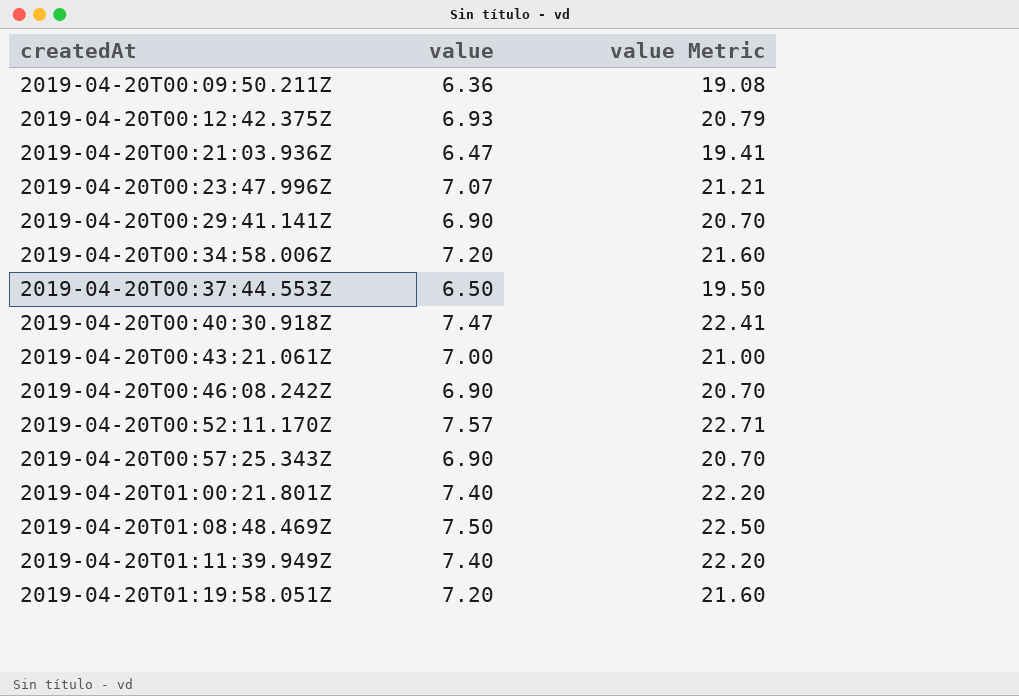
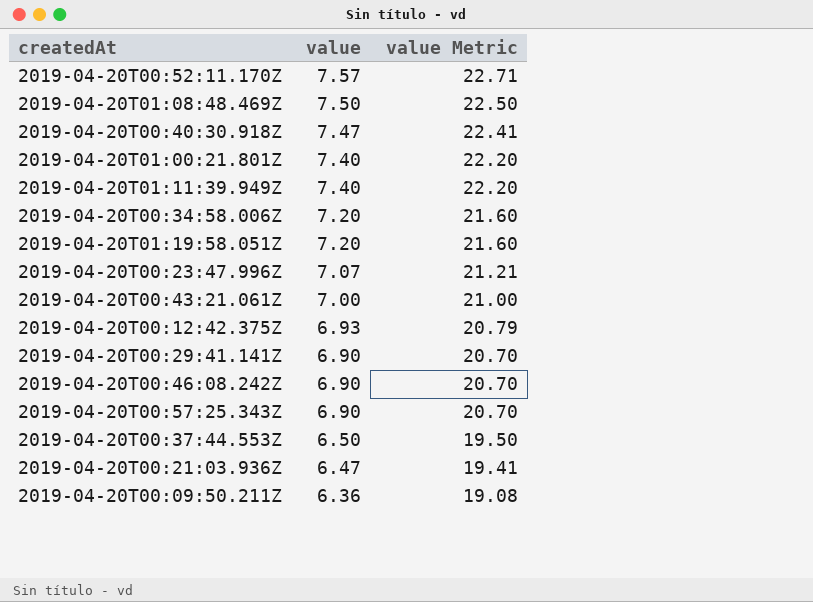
row order: createdAt ascending -> value descending

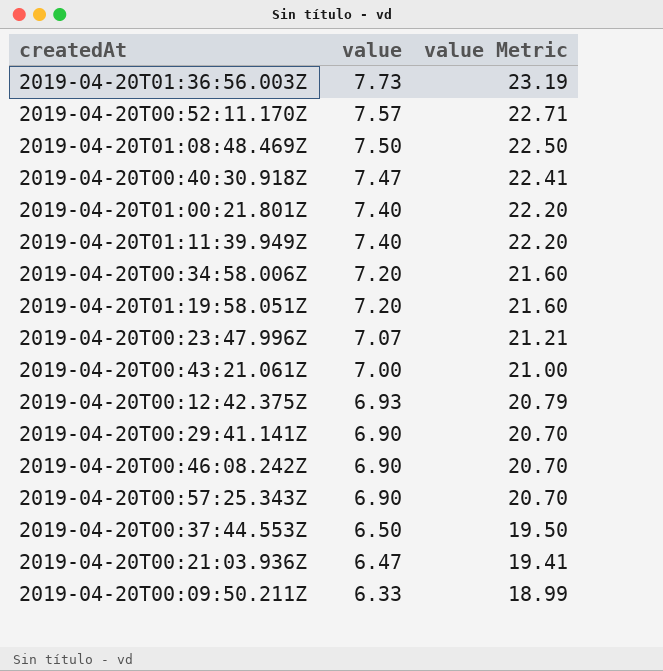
row 2019-04-20T01:36:56.003Z: none -> 7.73 | 23.19
2019-04-20T00:09:50.211Z | value: 6.36 -> 6.33
2019-04-20T00:09:50.211Z | value Metric: 19.08 -> 18.99

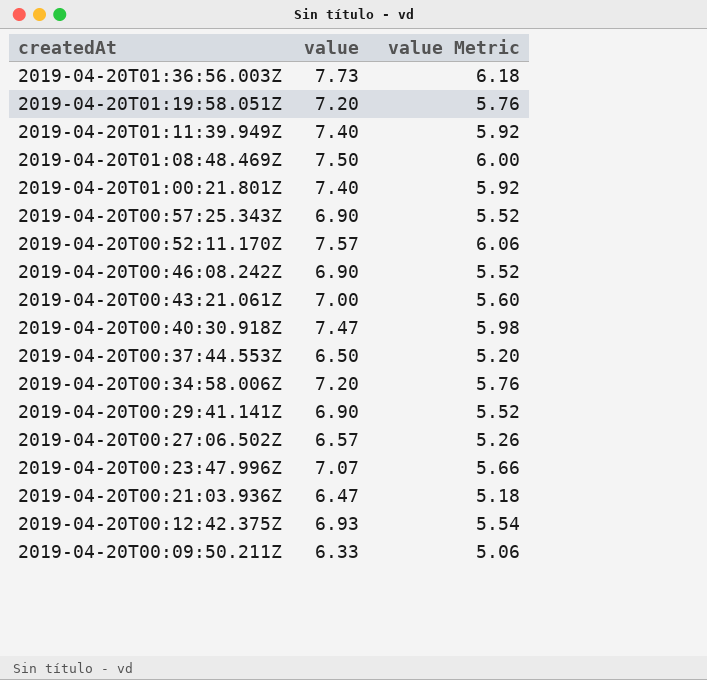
row order: value descending -> createdAt descending
column value Metric | formula: [value] * 3 -> [value] * 0.8
row 2019-04-20T00:27:06.502Z: none -> 6.57 | 5.26

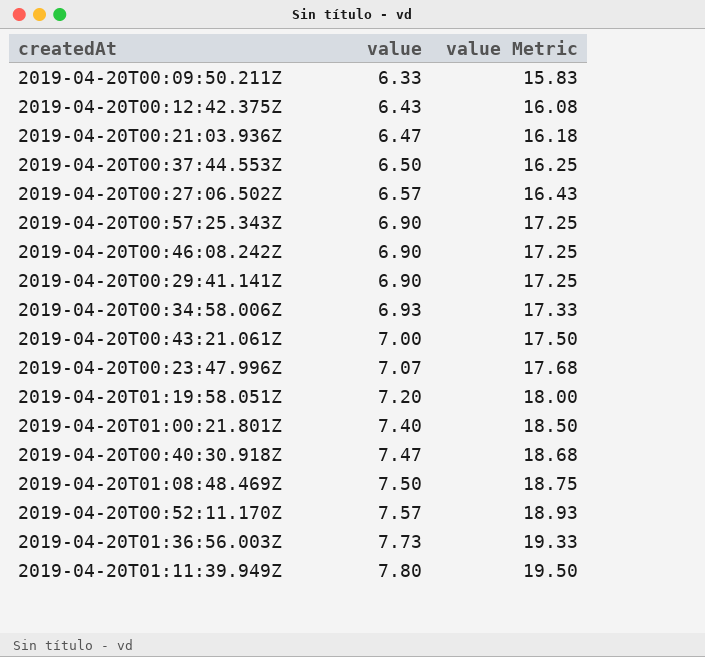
row order: createdAt descending -> value ascending
column value Metric | formula: [value] * 0.8 -> [value] * 2.5
2019-04-20T00:12:42.375Z | value: 6.93 -> 6.43
2019-04-20T00:34:58.006Z | value: 7.20 -> 6.93
2019-04-20T01:11:39.949Z | value: 7.40 -> 7.80

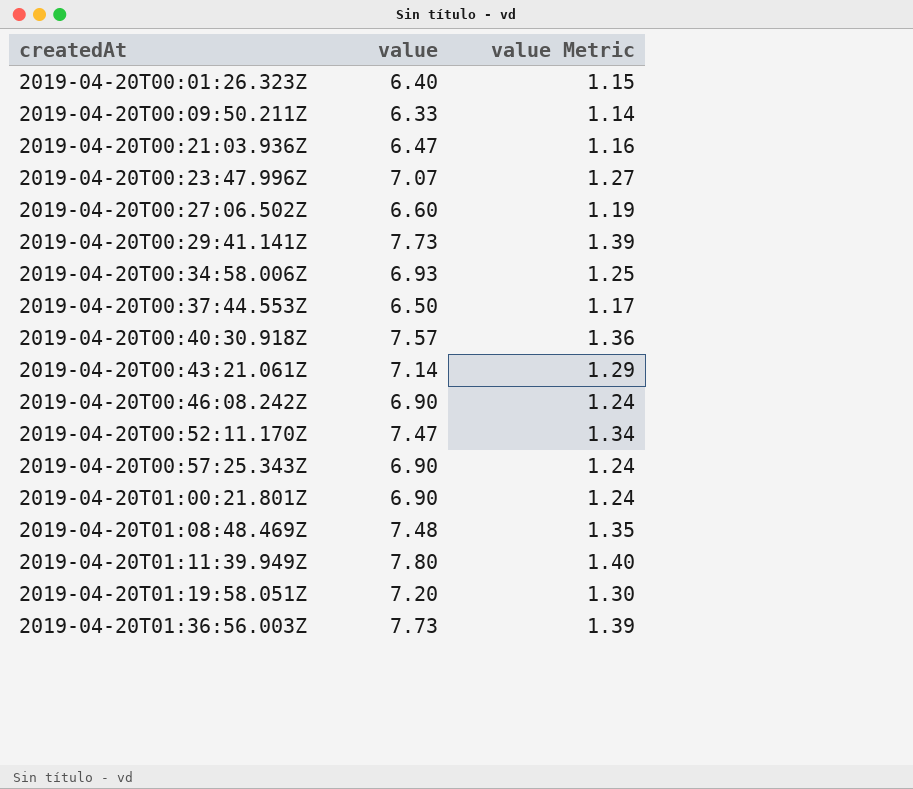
row order: value ascending -> createdAt ascending
column value Metric | formula: [value] * 2.5 -> [value] * 0.18
row 2019-04-20T00:12:42.375Z: 6.43 | 16.08 -> none
row 2019-04-20T00:01:26.323Z: none -> 6.40 | 1.15
2019-04-20T00:27:06.502Z | value: 6.57 -> 6.60
2019-04-20T00:29:41.141Z | value: 6.90 -> 7.73
2019-04-20T00:40:30.918Z | value: 7.47 -> 7.57
2019-04-20T00:43:21.061Z | value: 7.00 -> 7.14
2019-04-20T00:52:11.170Z | value: 7.57 -> 7.47
2019-04-20T01:00:21.801Z | value: 7.40 -> 6.90
2019-04-20T01:08:48.469Z | value: 7.50 -> 7.48

